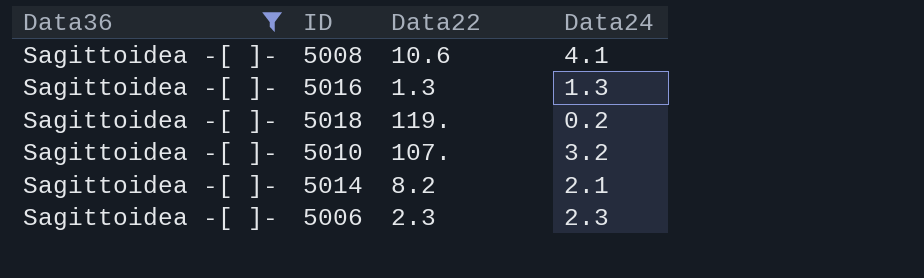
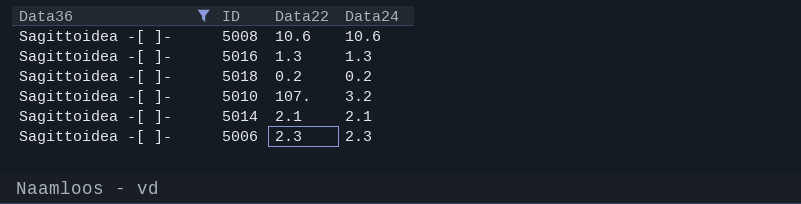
5008 | Data24: 4.1 -> 10.6
5018 | Data22: 119. -> 0.2
5014 | Data22: 8.2 -> 2.1

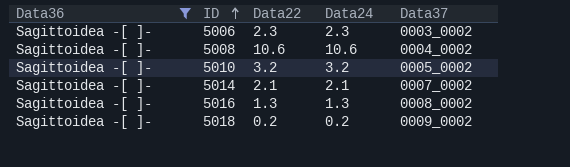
row order: none -> ID ascending
column Data37 | position: none -> 5
5010 | Data22: 107. -> 3.2

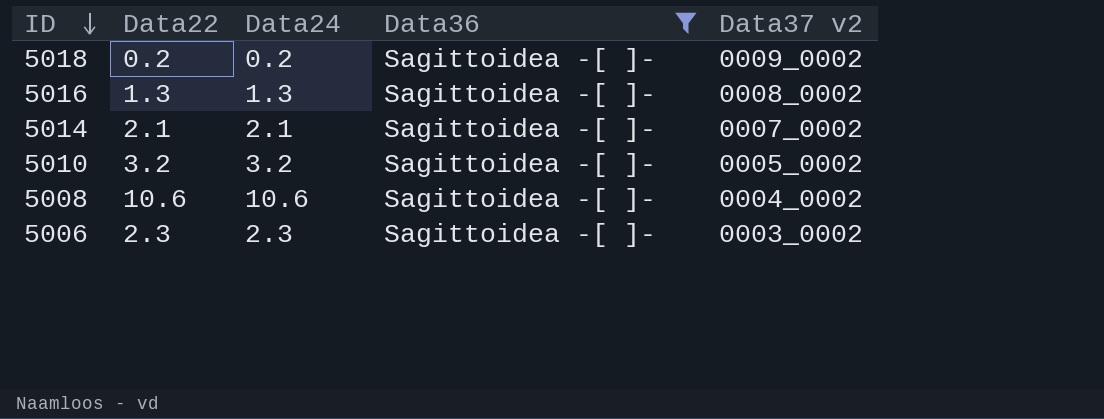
row order: ID ascending -> ID descending
column Data36 | position: 1 -> 4
column name: Data37 -> Data37 v2

